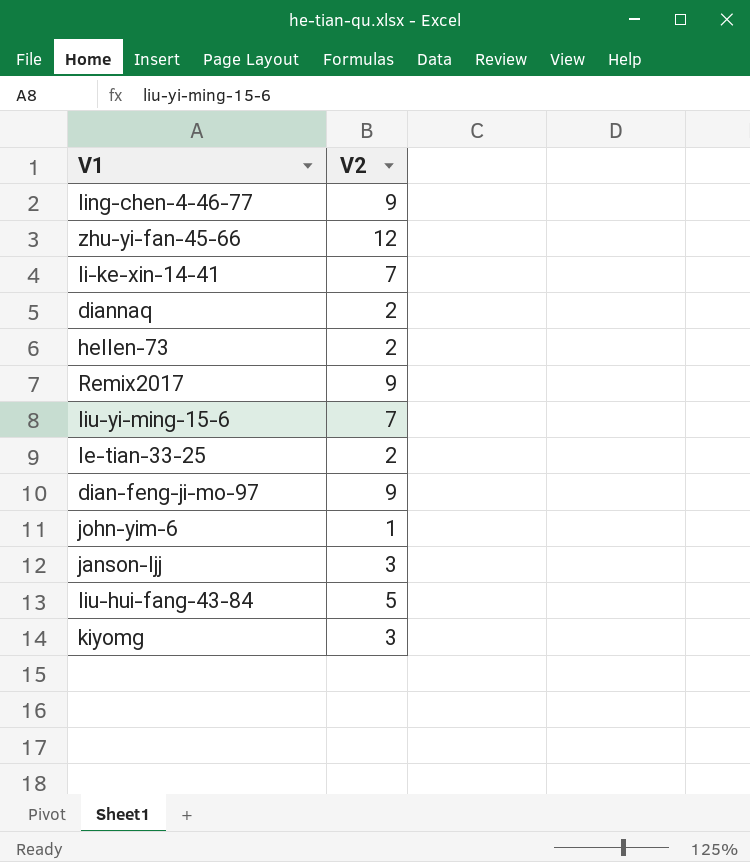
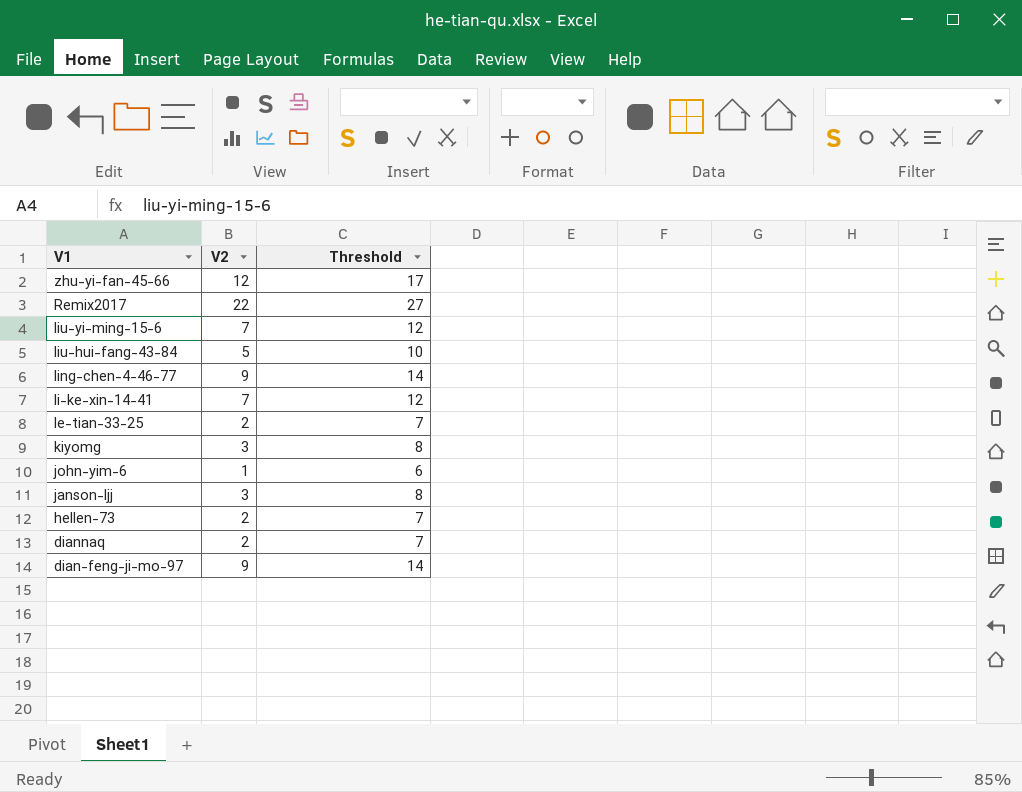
row order: none -> V1 descending
column Threshold | formula: none -> [V2] + 5
Remix2017 | V2: 9 -> 22

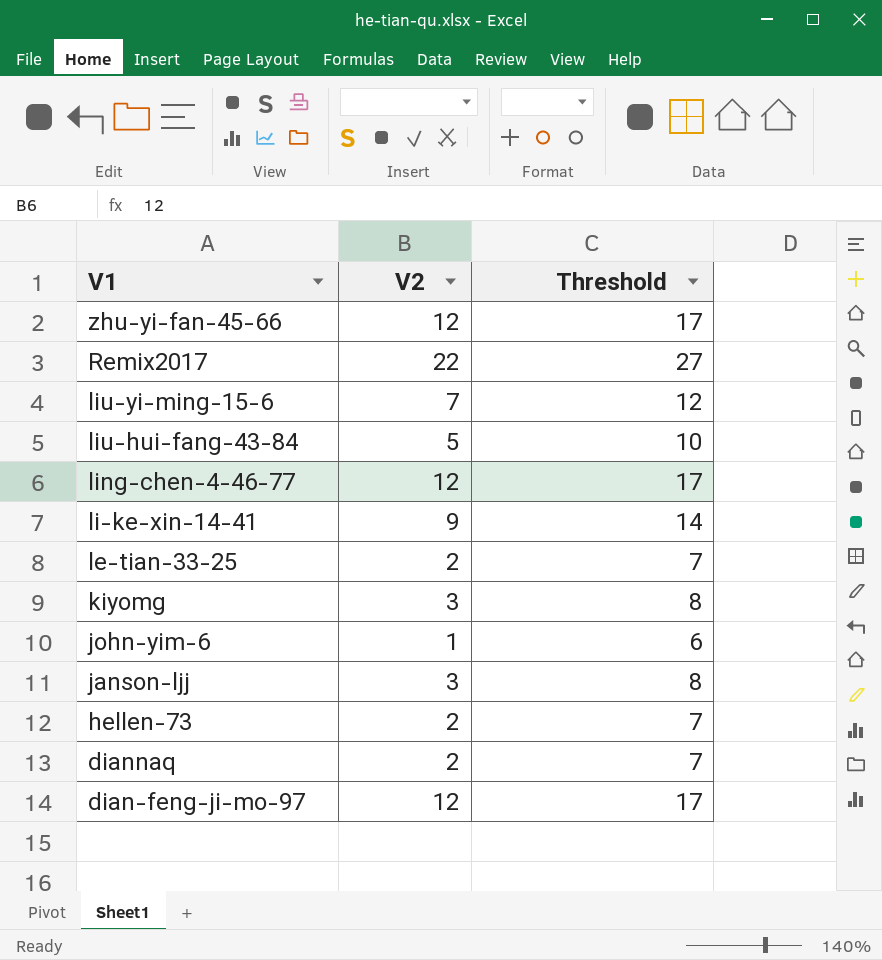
ling-chen-4-46-77 | V2: 9 -> 12
ling-chen-4-46-77 | Threshold: 14 -> 17
li-ke-xin-14-41 | V2: 7 -> 9
li-ke-xin-14-41 | Threshold: 12 -> 14
dian-feng-ji-mo-97 | V2: 9 -> 12
dian-feng-ji-mo-97 | Threshold: 14 -> 17

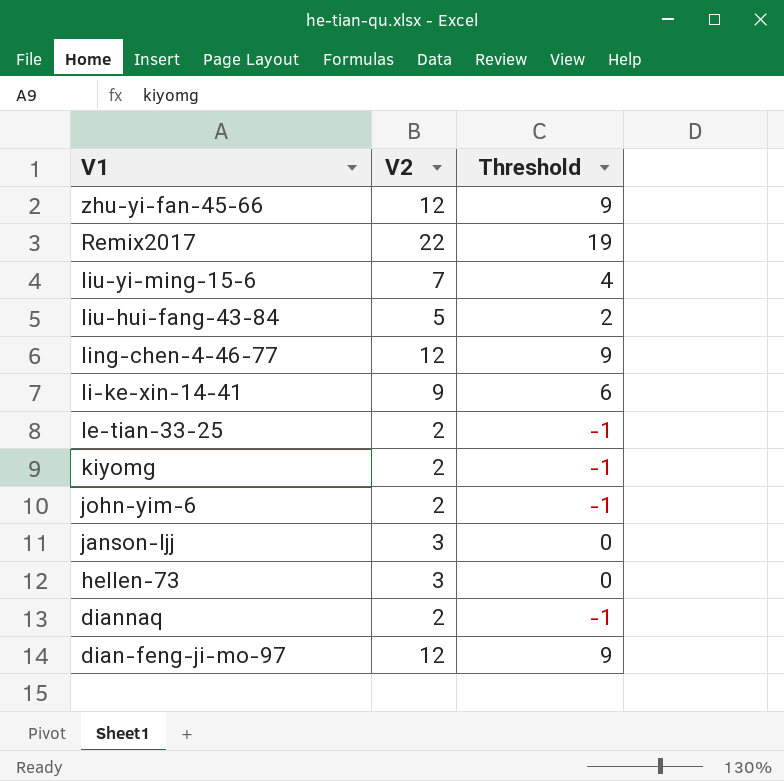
column Threshold | formula: [V2] + 5 -> [V2] - 3
kiyomg | V2: 3 -> 2
john-yim-6 | V2: 1 -> 2
hellen-73 | V2: 2 -> 3

